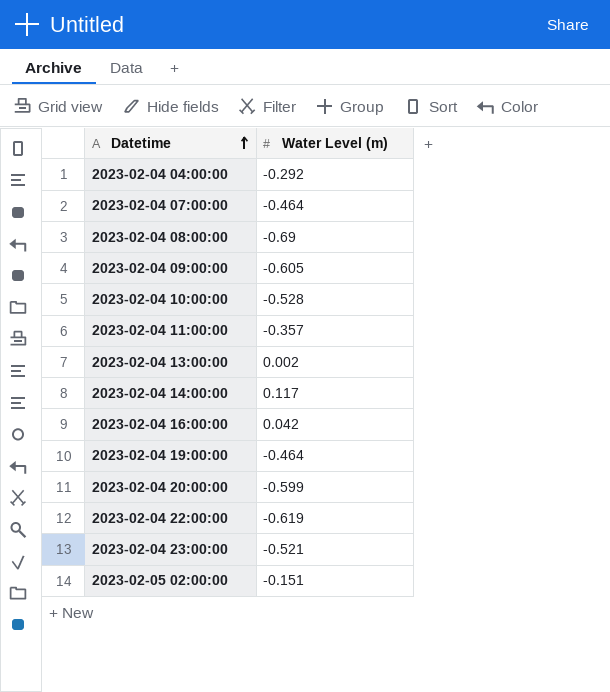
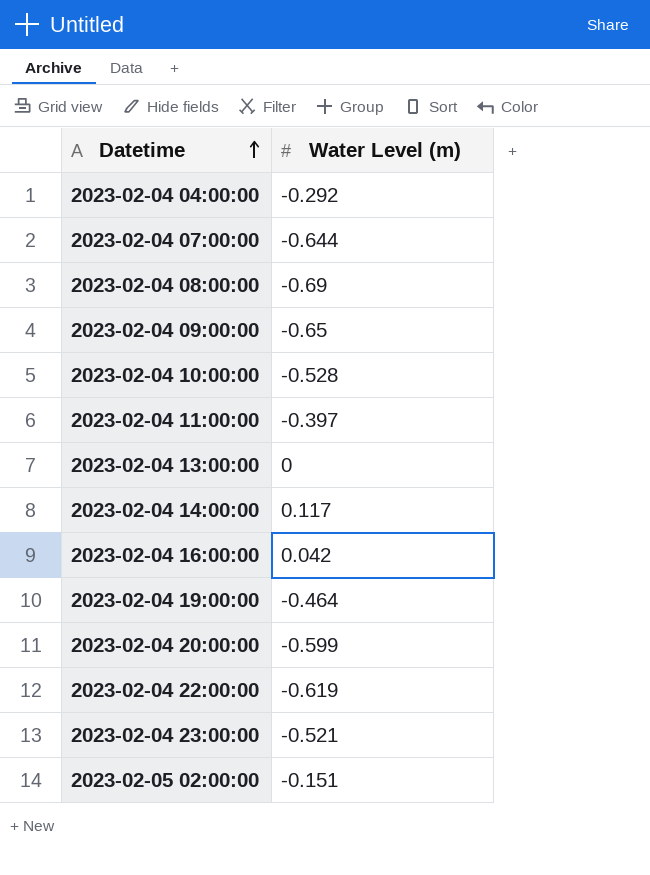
2023-02-04 07:00:00 | Water Level (m): -0.464 -> -0.644
2023-02-04 09:00:00 | Water Level (m): -0.605 -> -0.65
2023-02-04 11:00:00 | Water Level (m): -0.357 -> -0.397
2023-02-04 13:00:00 | Water Level (m): 0.002 -> 0

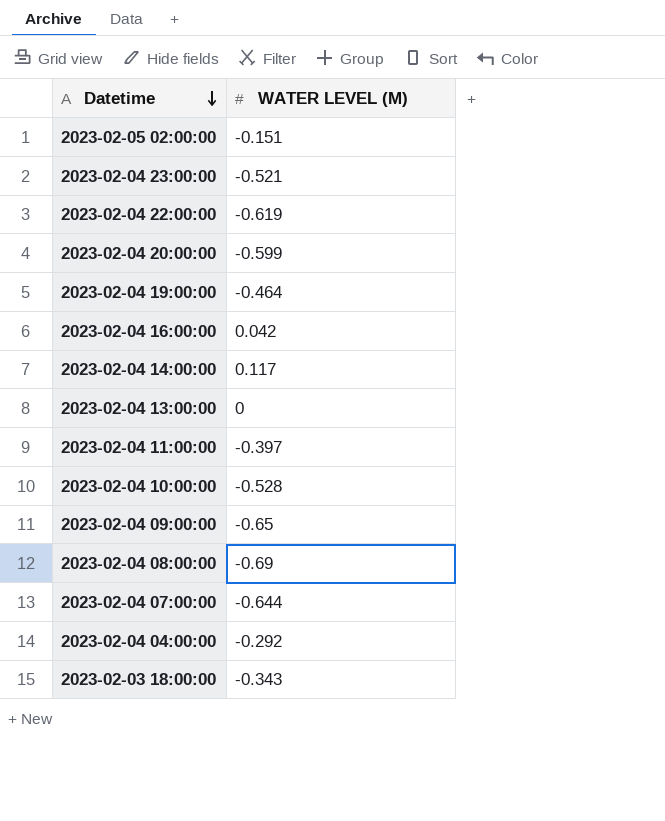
row order: Datetime ascending -> Datetime descending
column name: Water Level (m) -> WATER LEVEL (M)
row 2023-02-03 18:00:00: none -> -0.343

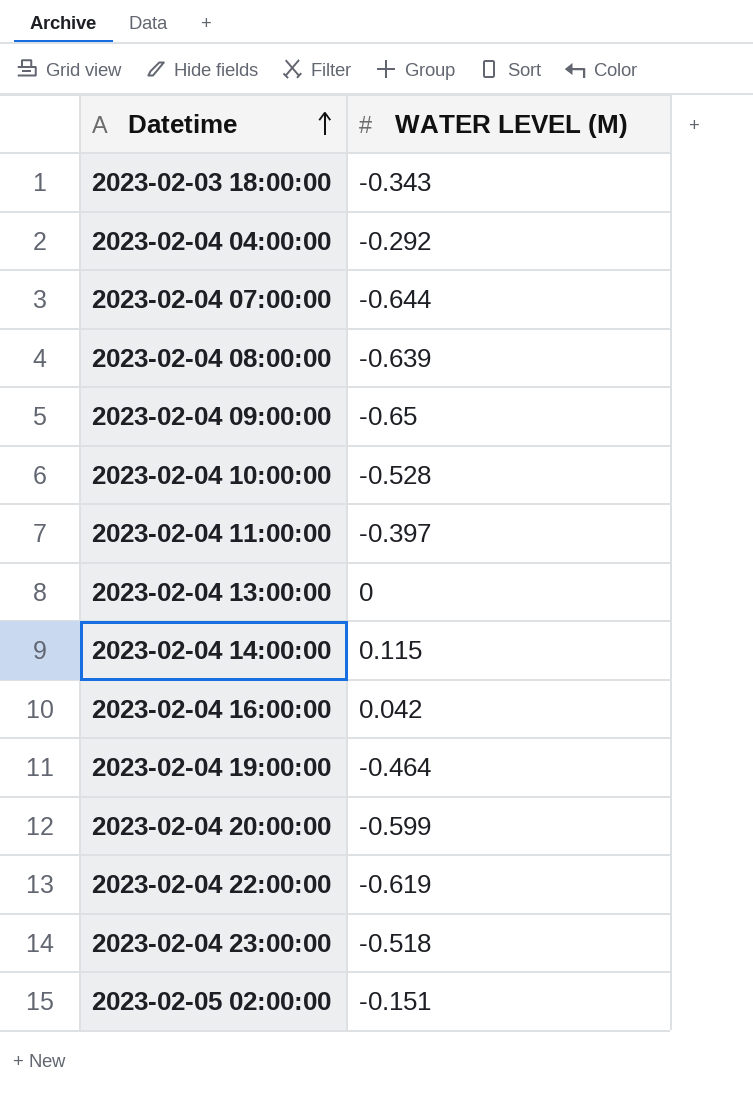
row order: Datetime descending -> Datetime ascending
2023-02-04 08:00:00 | WATER LEVEL (M): -0.69 -> -0.639
2023-02-04 14:00:00 | WATER LEVEL (M): 0.117 -> 0.115
2023-02-04 23:00:00 | WATER LEVEL (M): -0.521 -> -0.518

